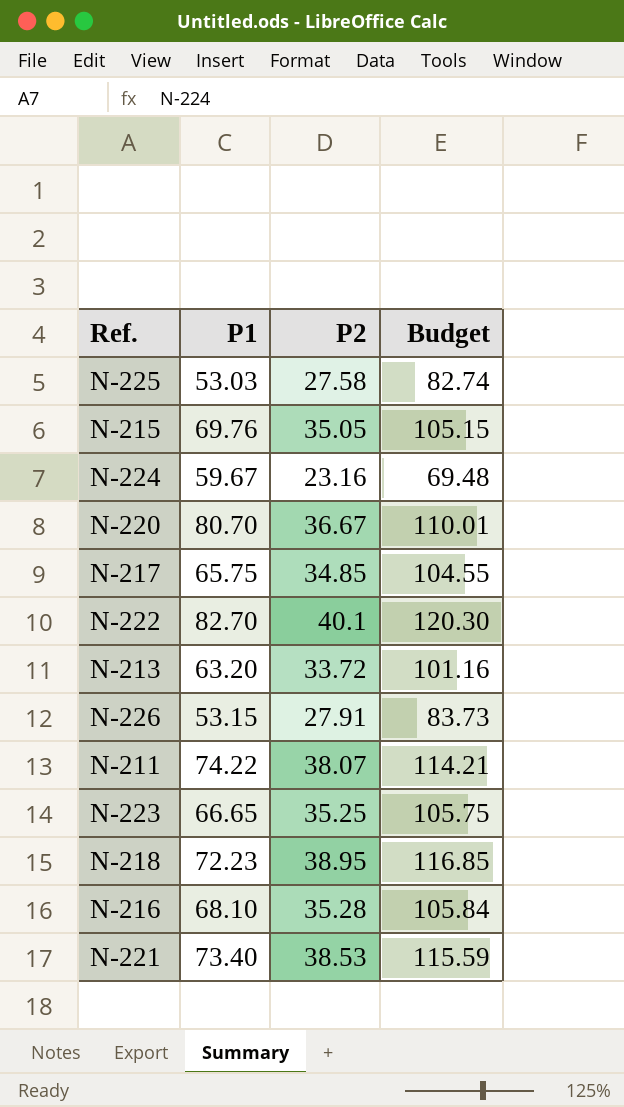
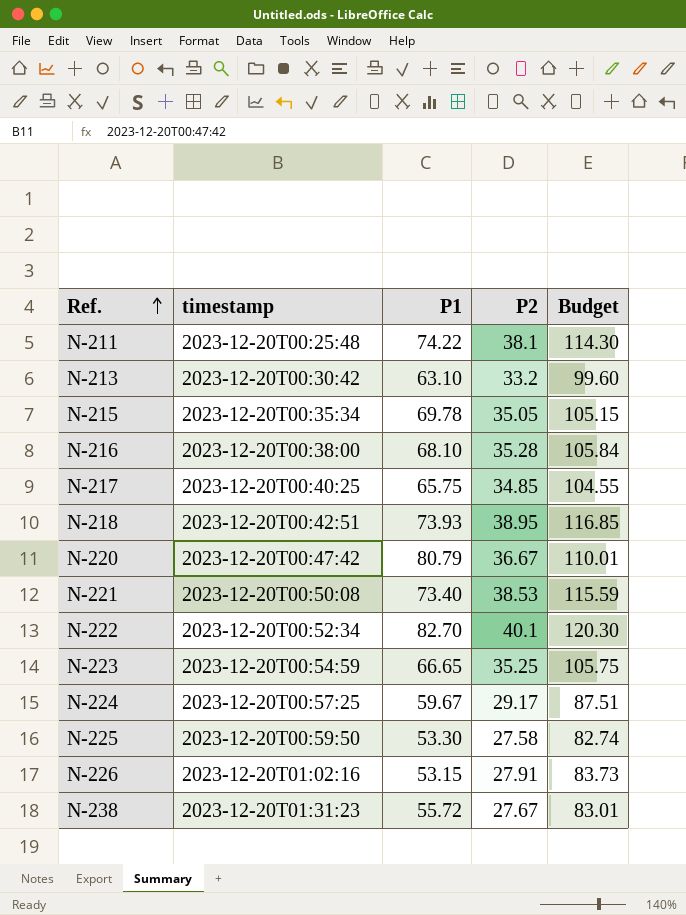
row order: none -> Ref. ascending
column timestamp | position: none -> 2
N-211 | P2: 38.07 -> 38.1
N-211 | Budget: 114.21 -> 114.30
N-213 | P1: 63.20 -> 63.10
N-213 | P2: 33.72 -> 33.2
N-213 | Budget: 101.16 -> 99.60
N-215 | P1: 69.76 -> 69.78
N-218 | P1: 72.23 -> 73.93
N-220 | P1: 80.70 -> 80.79
N-224 | P2: 23.16 -> 29.17
N-224 | Budget: 69.48 -> 87.51
N-225 | P1: 53.03 -> 53.30
row N-238: none -> 2023-12-20T01:31:23 | 55.72 | 27.67 | 83.01

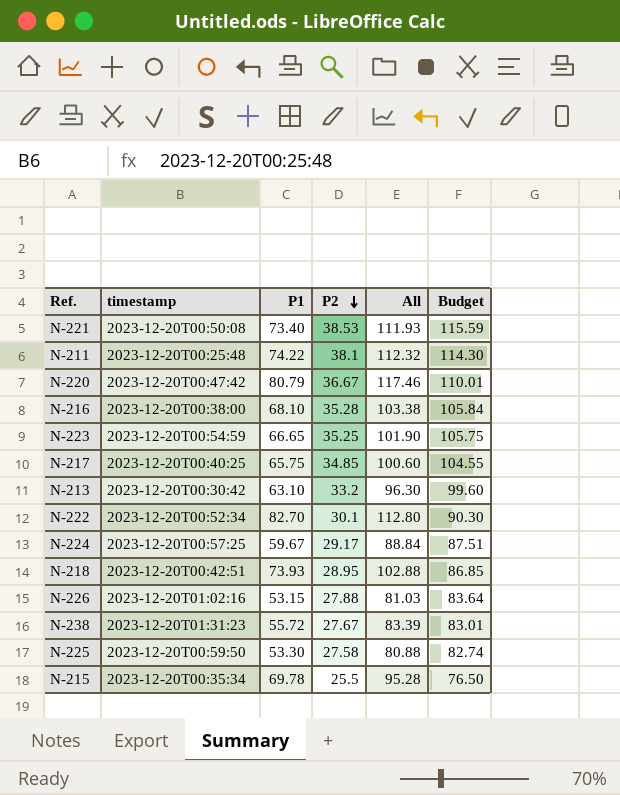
row order: Ref. ascending -> P2 descending
column All | formula: none -> [P1] + [P2]
N-222 | P2: 40.1 -> 30.1
N-222 | Budget: 120.30 -> 90.30
N-218 | P2: 38.95 -> 28.95
N-218 | Budget: 116.85 -> 86.85
N-226 | P2: 27.91 -> 27.88
N-226 | Budget: 83.73 -> 83.64
N-215 | P2: 35.05 -> 25.5
N-215 | Budget: 105.15 -> 76.50

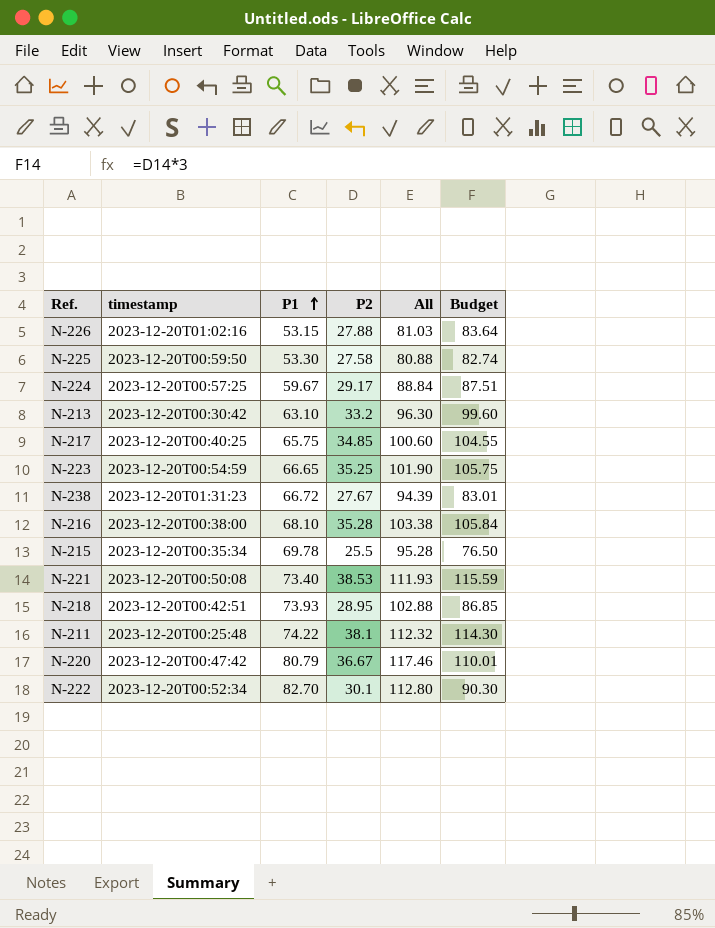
row order: P2 descending -> P1 ascending
N-238 | P1: 55.72 -> 66.72
N-238 | All: 83.39 -> 94.39

